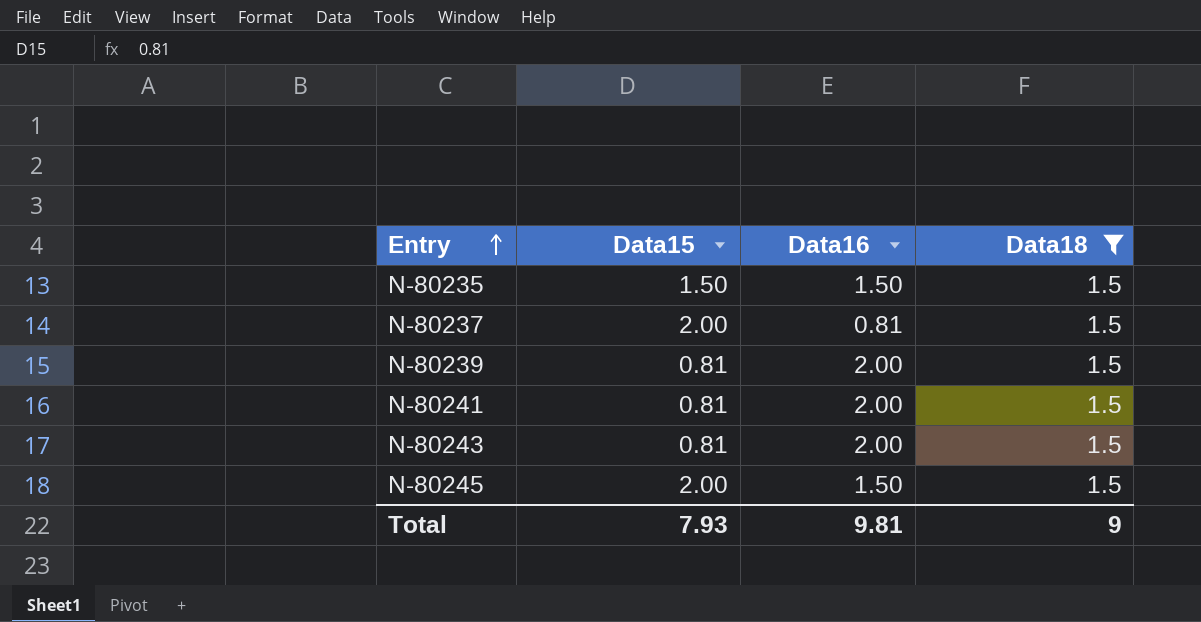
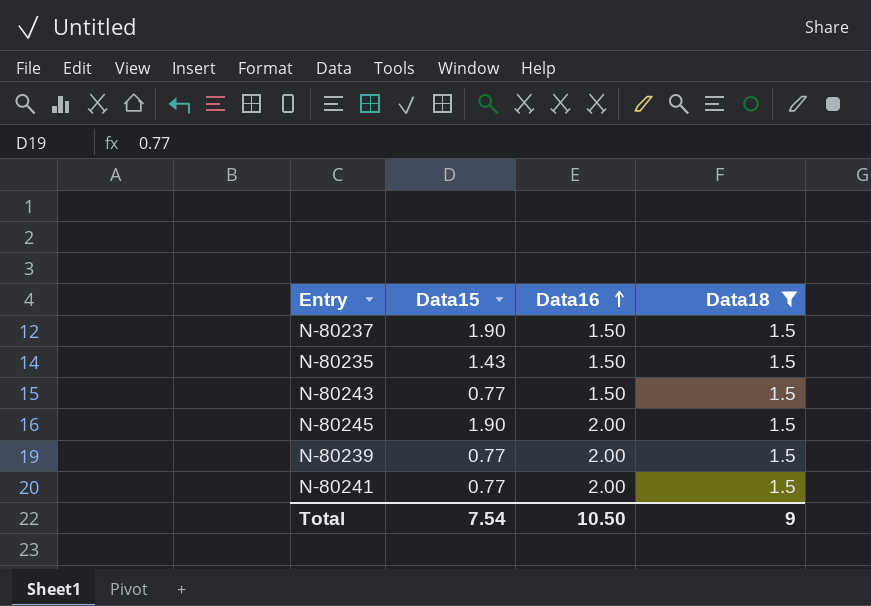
row order: Entry ascending -> Data16 ascending
N-80237 | Data15: 2.00 -> 1.90
N-80237 | Data16: 0.81 -> 1.50
N-80235 | Data15: 1.50 -> 1.43
N-80243 | Data15: 0.81 -> 0.77
N-80243 | Data16: 2.00 -> 1.50
N-80245 | Data15: 2.00 -> 1.90
N-80245 | Data16: 1.50 -> 2.00
N-80239 | Data15: 0.81 -> 0.77
N-80241 | Data15: 0.81 -> 0.77
Total | Data15: 7.93 -> 7.54
Total | Data16: 9.81 -> 10.50

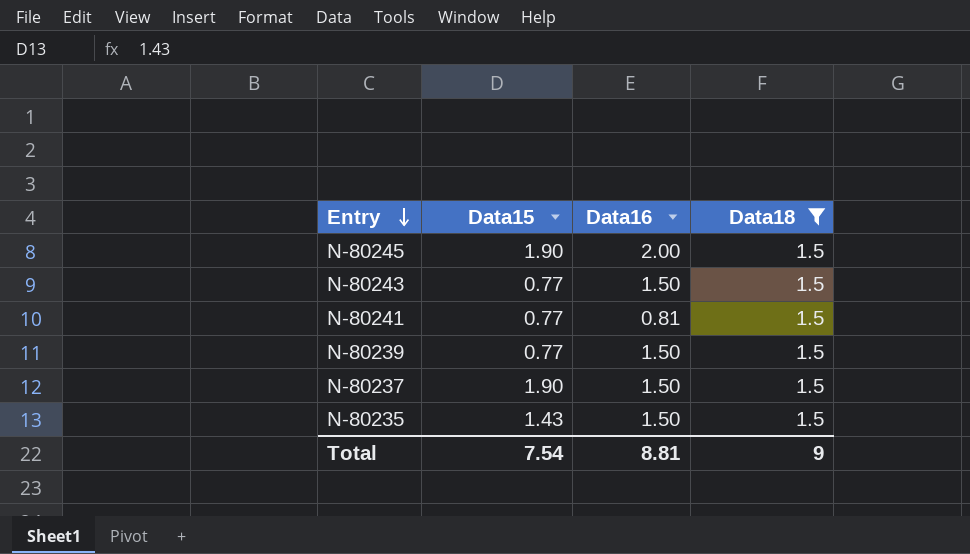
row order: Data16 ascending -> Entry descending
N-80241 | Data16: 2.00 -> 0.81
N-80239 | Data16: 2.00 -> 1.50
Total | Data16: 10.50 -> 8.81

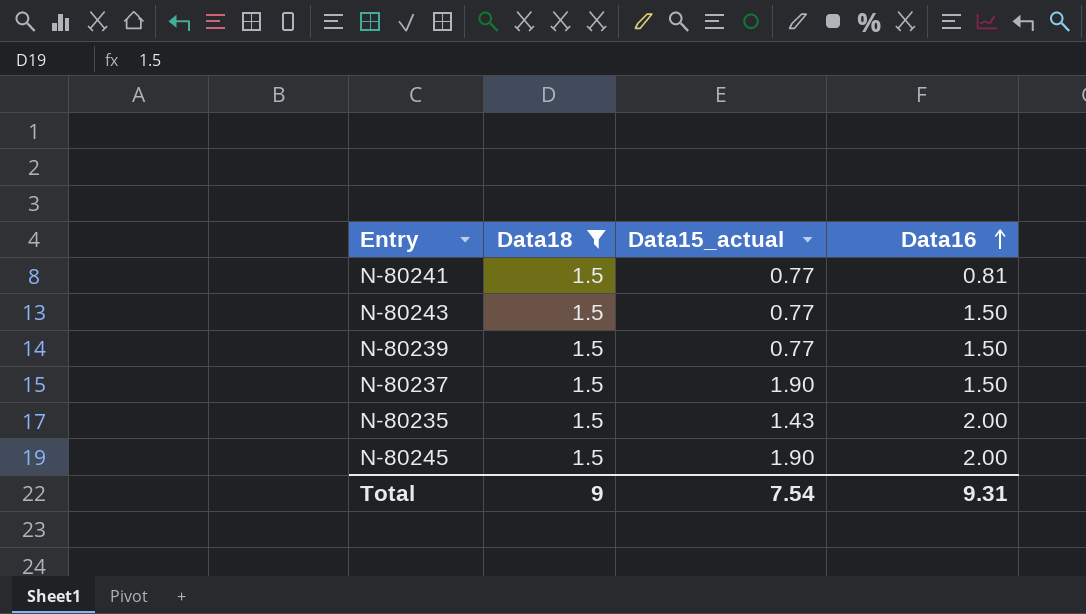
row order: Entry descending -> Data16 ascending
column Data18 | position: 4 -> 2
column name: Data15 -> Data15_actual
N-80235 | Data16: 1.50 -> 2.00
Total | Data16: 8.81 -> 9.31

